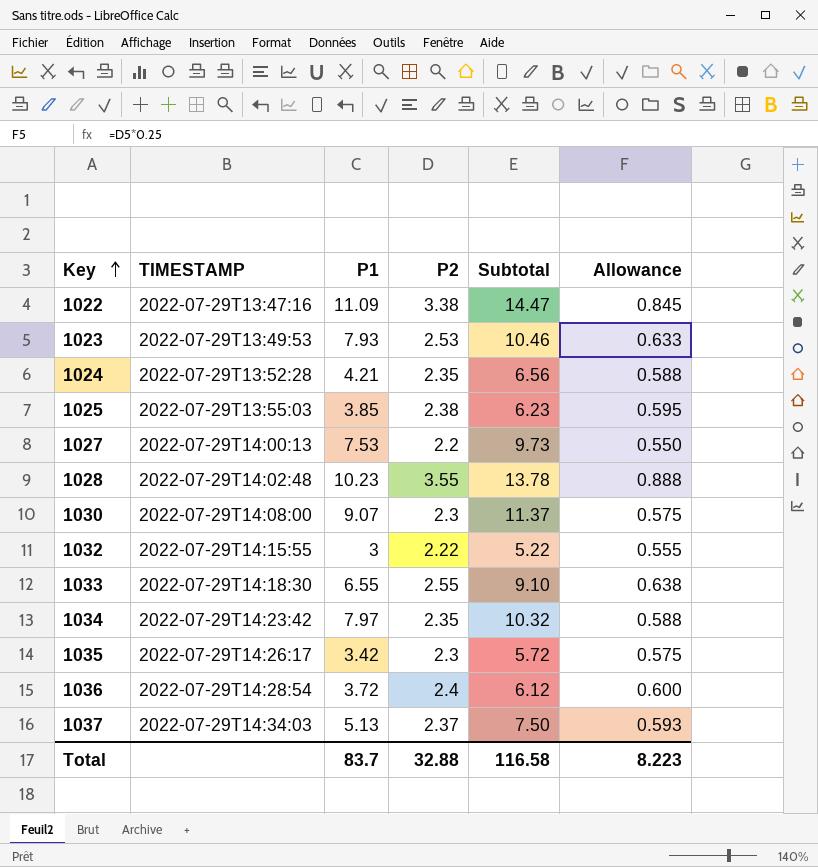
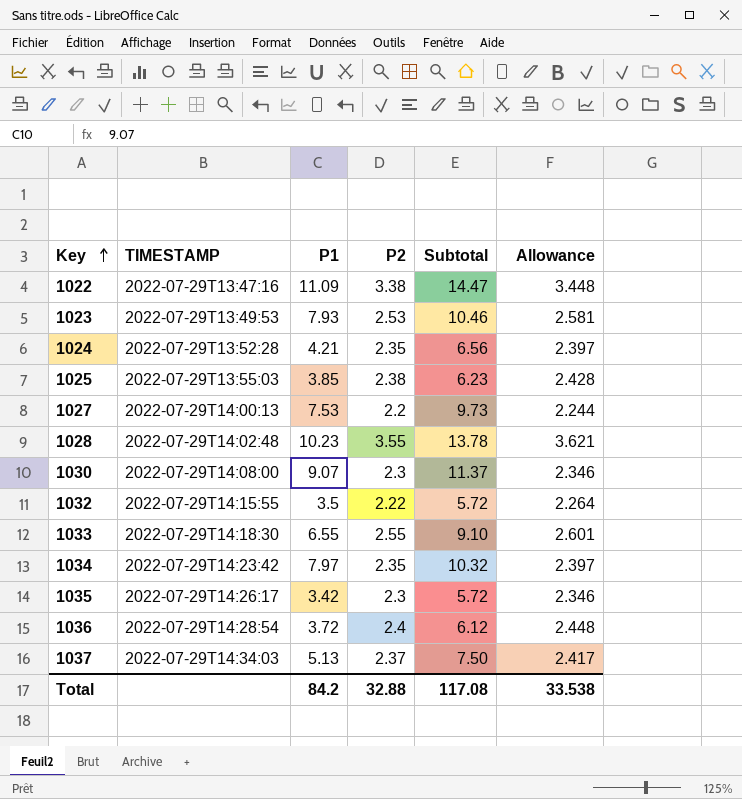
column Allowance | formula: [P2] * 0.25 -> [P2] * 1.02
1032 | P1: 3 -> 3.5
1032 | Subtotal: 5.22 -> 5.72
Total | P1: 83.7 -> 84.2
Total | Subtotal: 116.58 -> 117.08
Total | Allowance: 8.223 -> 33.538

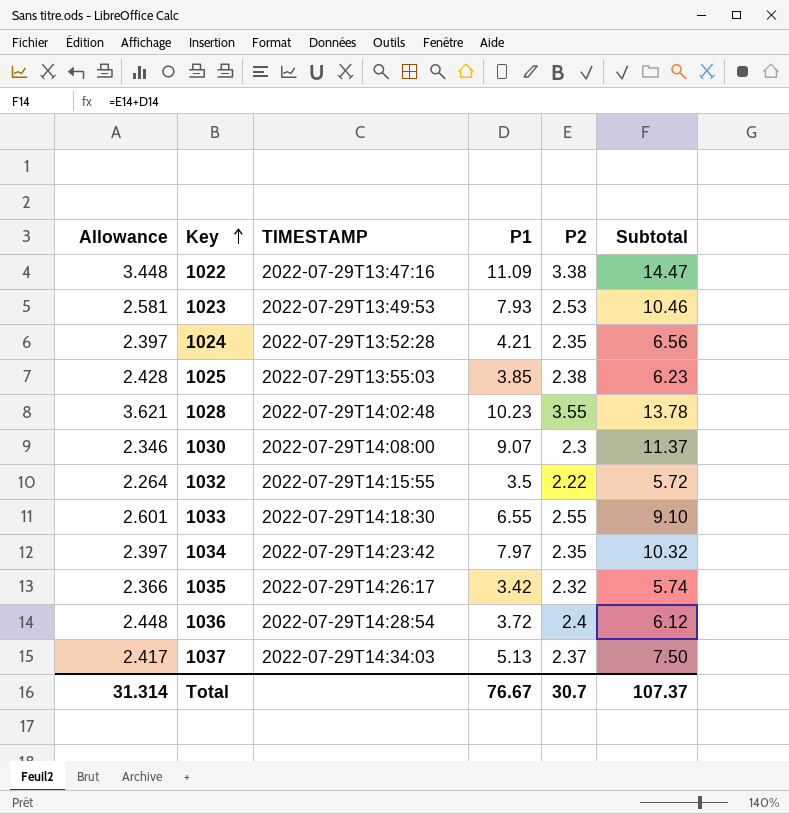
column Allowance | position: 6 -> 1
row 1027: 2022-07-29T14:00:13 | 7.53 | 2.2 | 9.73 | 2.244 -> none
1035 | Allowance: 2.346 -> 2.366
1035 | P2: 2.3 -> 2.32
1035 | Subtotal: 5.72 -> 5.74
Total | Allowance: 33.538 -> 31.314
Total | P1: 84.2 -> 76.67
Total | P2: 32.88 -> 30.7
Total | Subtotal: 117.08 -> 107.37

